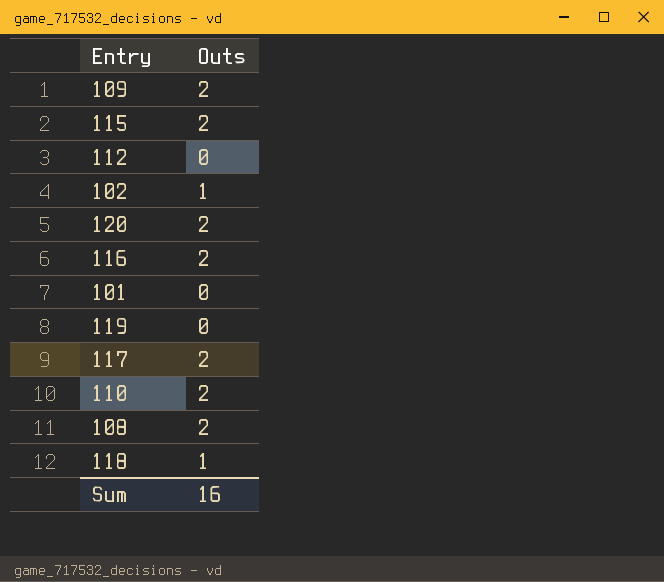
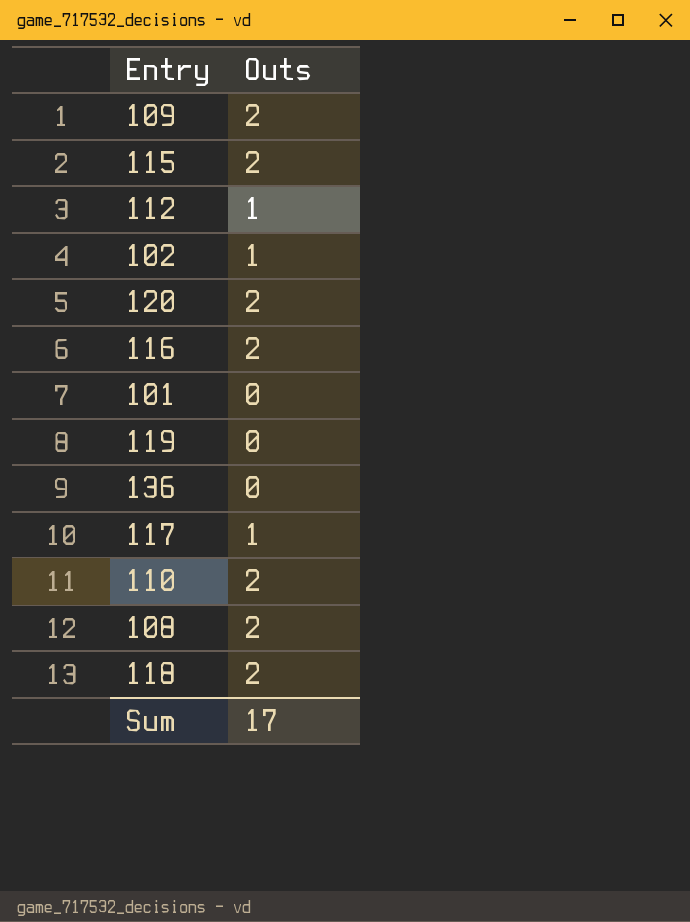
112 | Outs: 0 -> 1
row 136: none -> 0
117 | Outs: 2 -> 1
118 | Outs: 1 -> 2
Sum | Outs: 16 -> 17

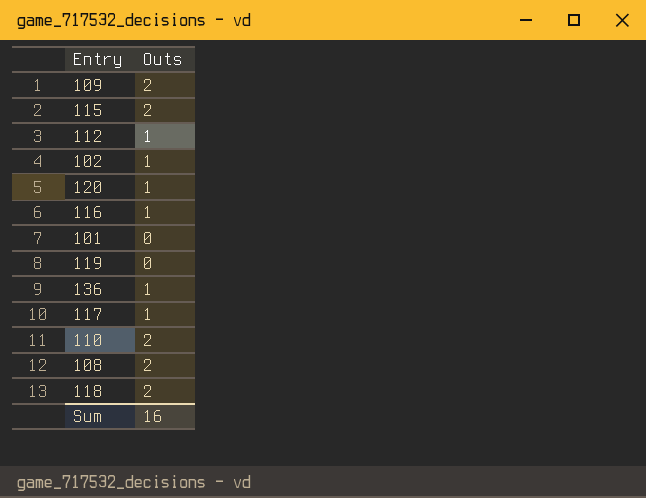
120 | Outs: 2 -> 1
116 | Outs: 2 -> 1
136 | Outs: 0 -> 1
Sum | Outs: 17 -> 16

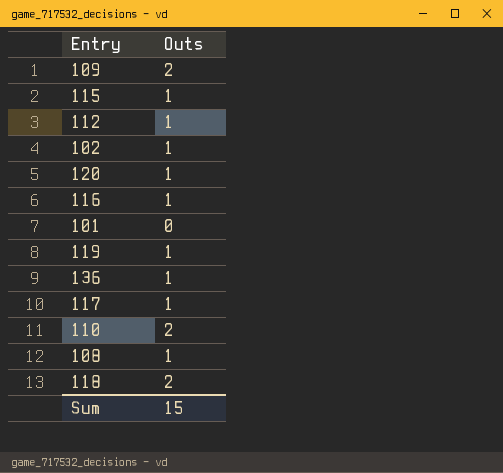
115 | Outs: 2 -> 1
119 | Outs: 0 -> 1
108 | Outs: 2 -> 1
Sum | Outs: 16 -> 15

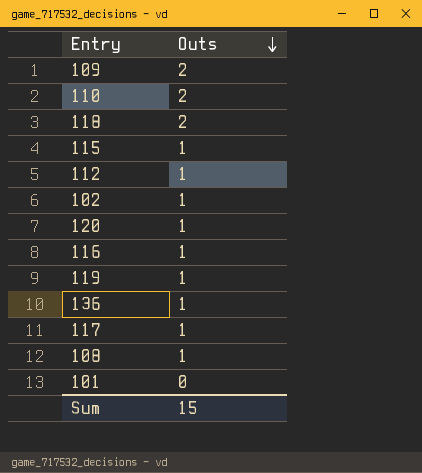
row order: none -> Outs descending

